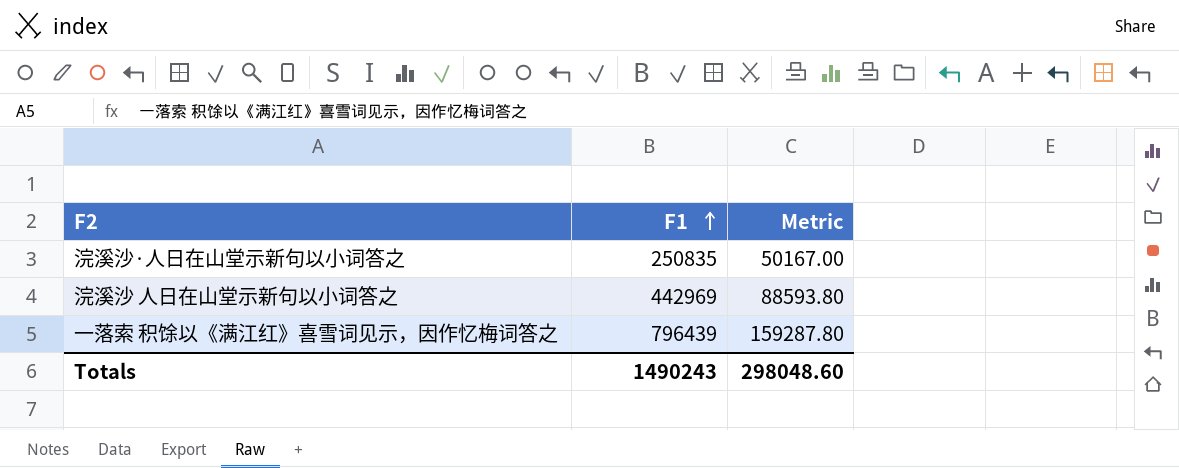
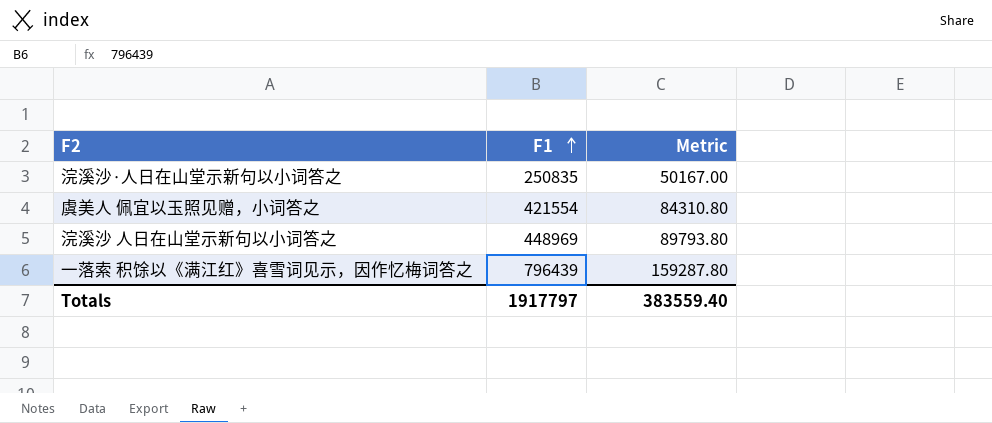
row 虞美人 佩宜以玉照见赠，小词答之: none -> 421554 | 84310.80
浣溪沙 人日在山堂示新句以小词答之 | F1: 442969 -> 448969
浣溪沙 人日在山堂示新句以小词答之 | Metric: 88593.80 -> 89793.80
Totals | F1: 1490243 -> 1917797
Totals | Metric: 298048.60 -> 383559.40

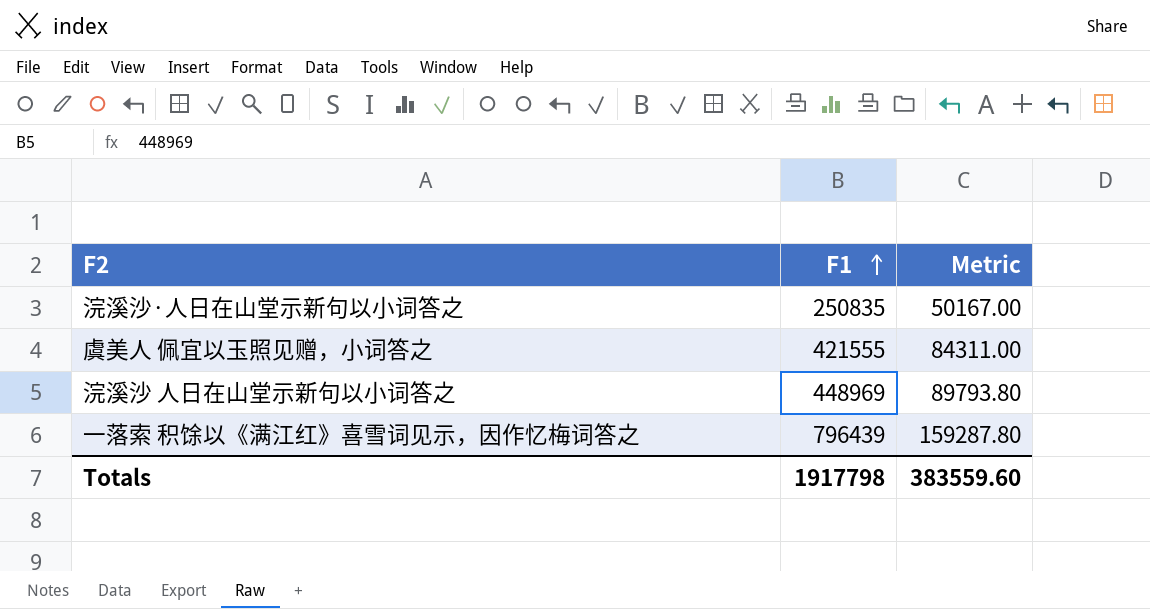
虞美人 佩宜以玉照见赠，小词答之 | F1: 421554 -> 421555
虞美人 佩宜以玉照见赠，小词答之 | Metric: 84310.80 -> 84311.00
Totals | F1: 1917797 -> 1917798
Totals | Metric: 383559.40 -> 383559.60

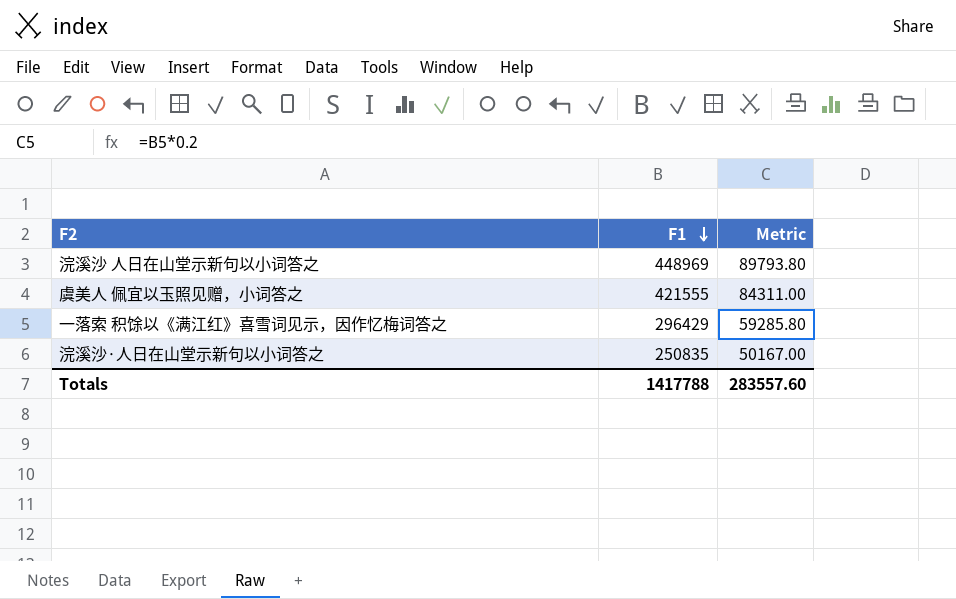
row order: F1 ascending -> F1 descending
一落索 积馀以《满江红》喜雪词见示，因作忆梅词答之 | F1: 796439 -> 296429
一落索 积馀以《满江红》喜雪词见示，因作忆梅词答之 | Metric: 159287.80 -> 59285.80
Totals | F1: 1917798 -> 1417788
Totals | Metric: 383559.60 -> 283557.60

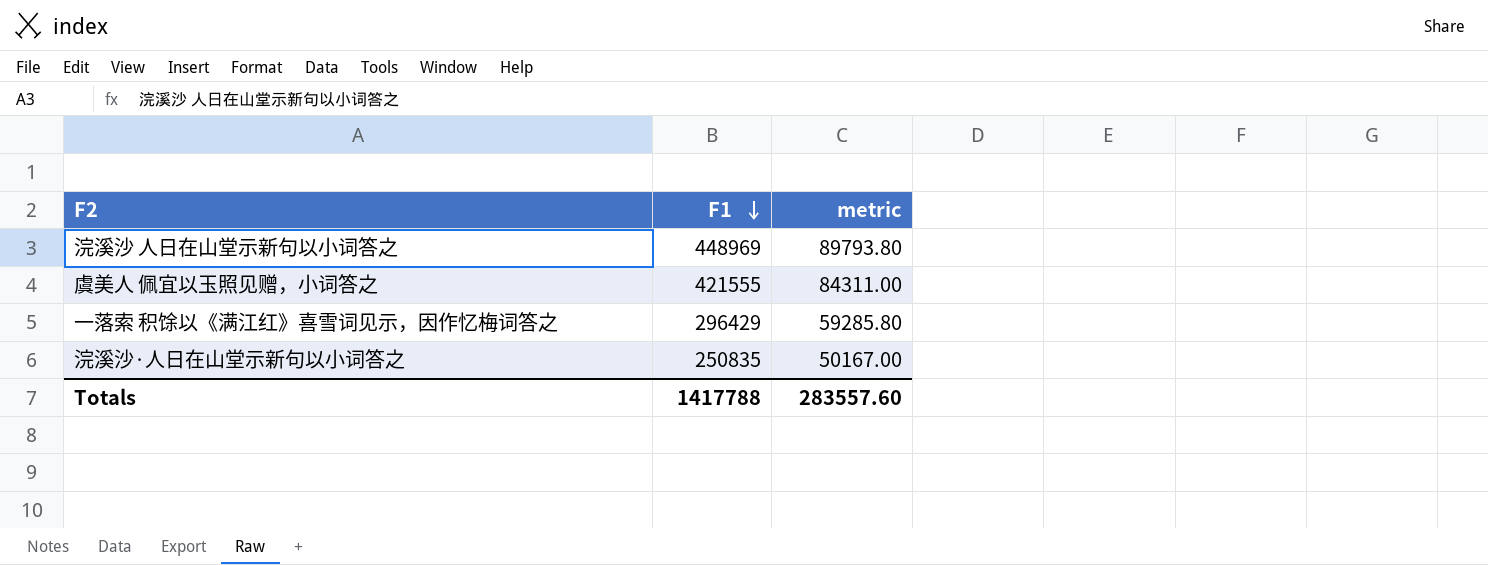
column name: Metric -> metric

